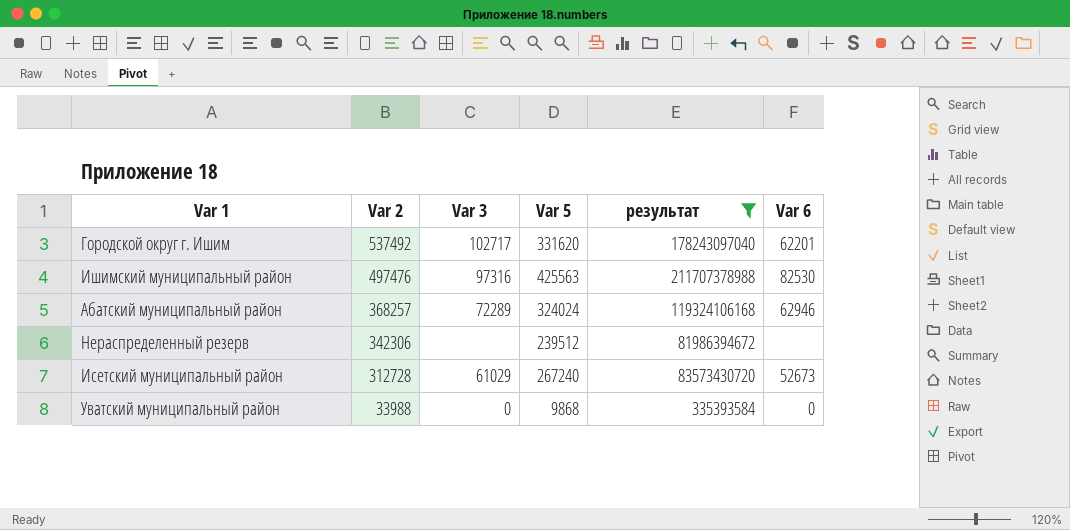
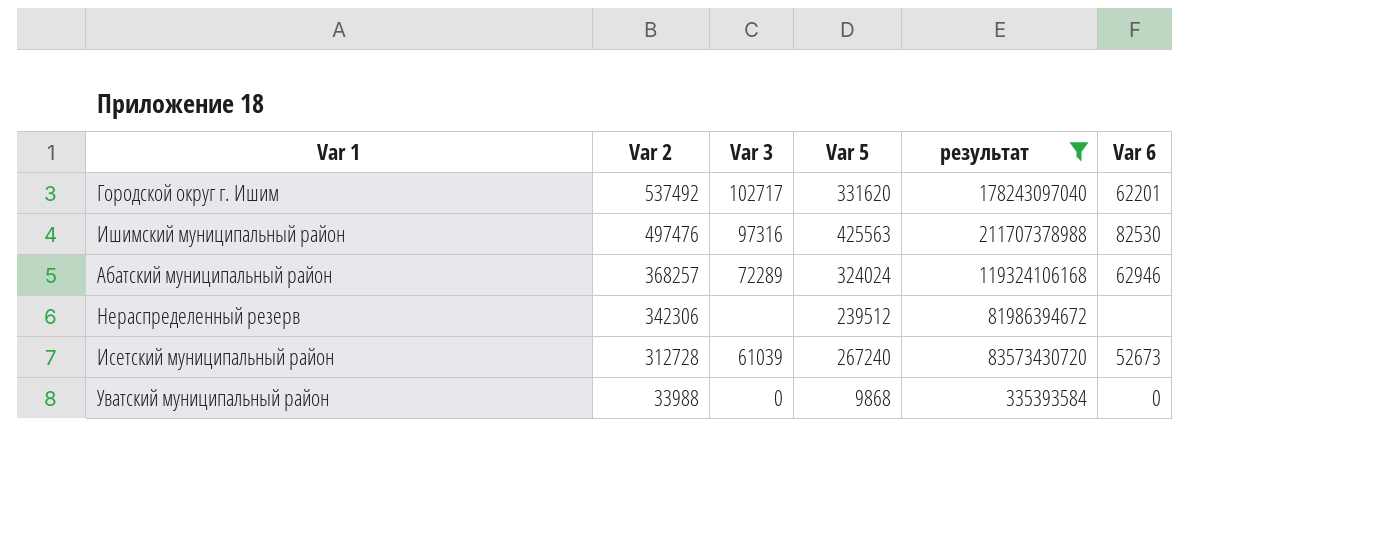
Исетский муниципальный район | Var 3: 61029 -> 61039

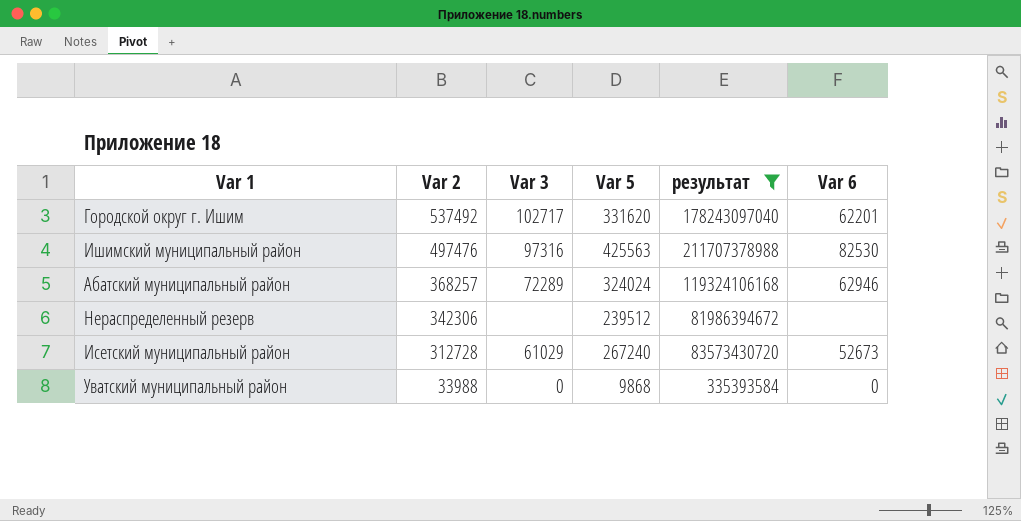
Исетский муниципальный район | Var 3: 61039 -> 61029

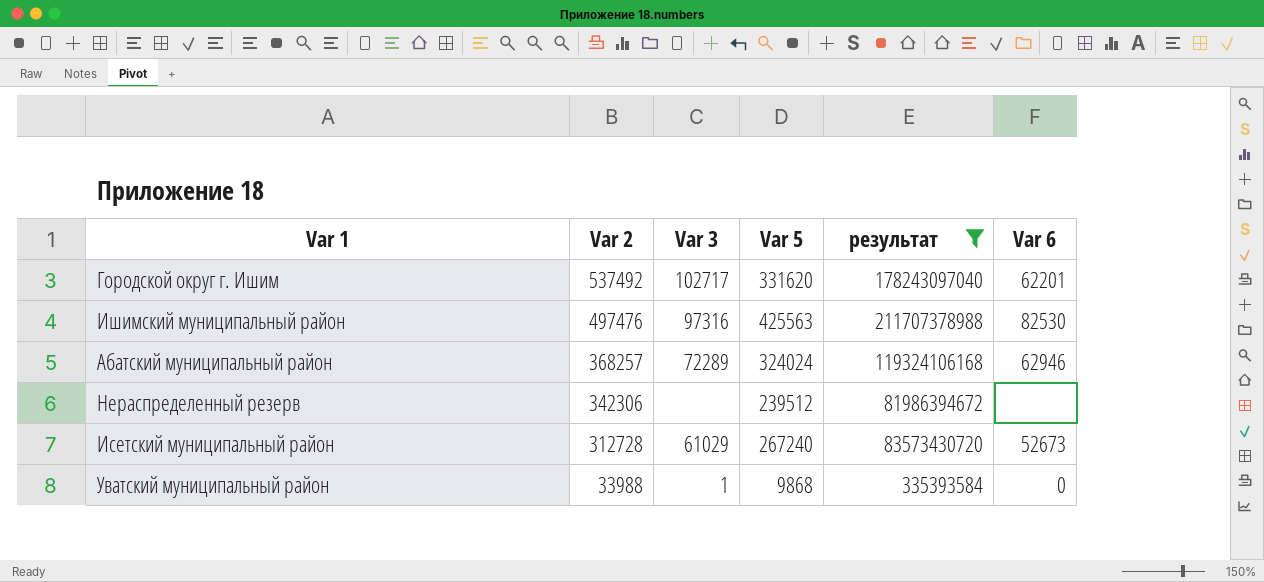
Уватский муниципальный район | Var 3: 0 -> 1

